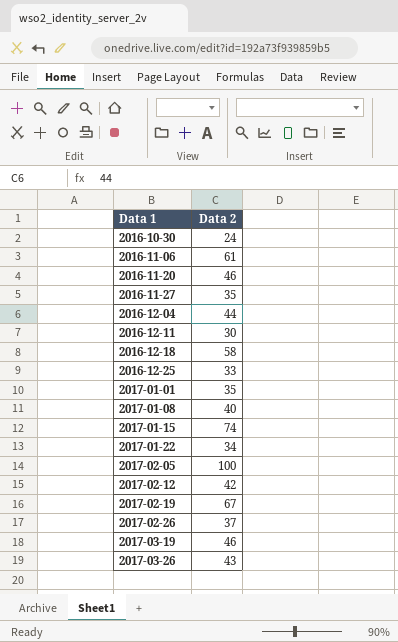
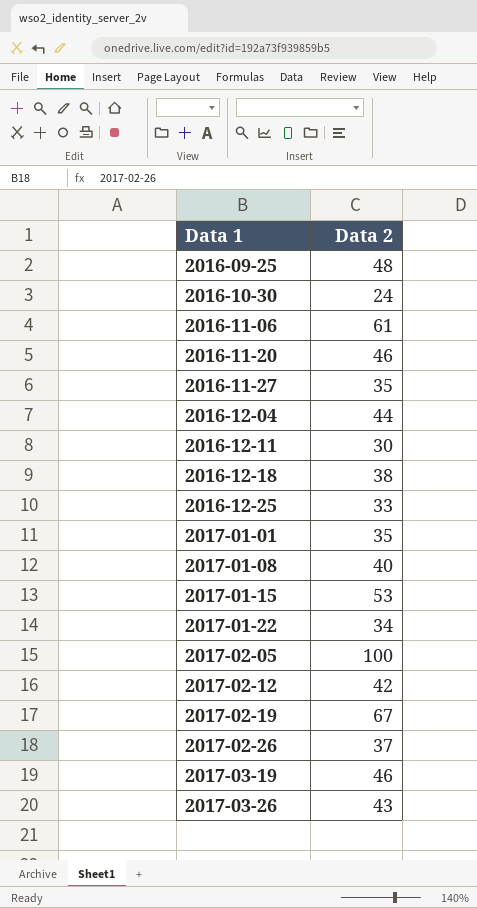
row 2016-09-25: none -> 48
2016-12-18 | Data 2: 58 -> 38
2017-01-15 | Data 2: 74 -> 53

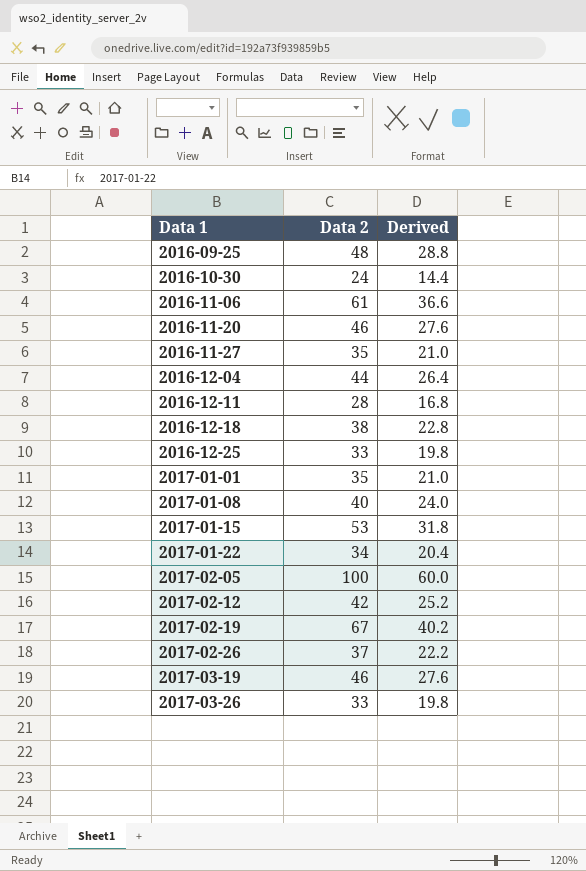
column Derived | formula: none -> [Data 2] * 0.6
2016-12-11 | Data 2: 30 -> 28
2017-03-26 | Data 2: 43 -> 33

